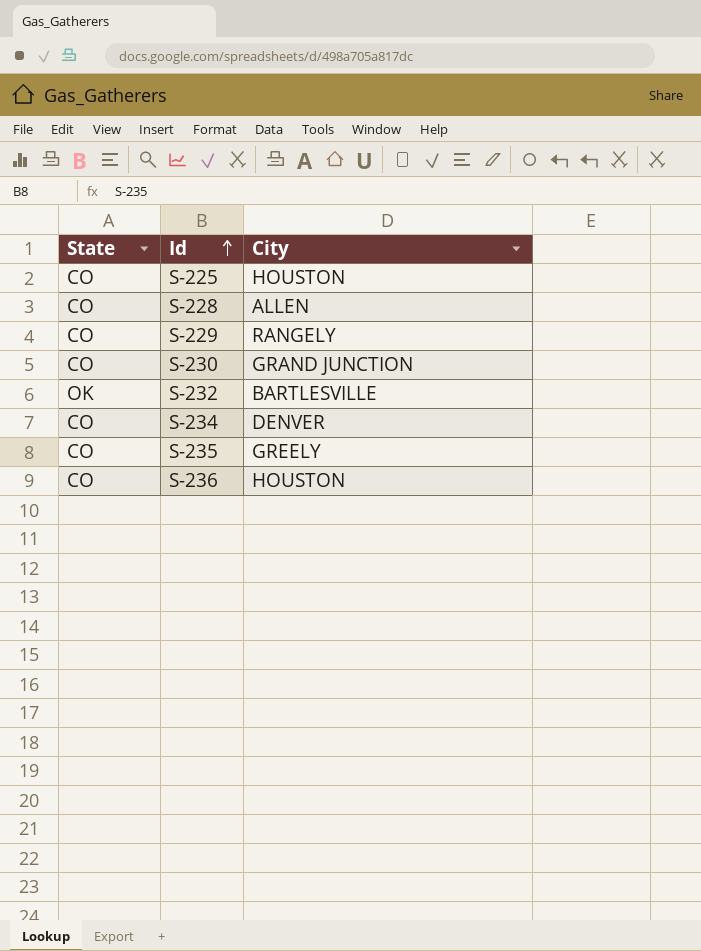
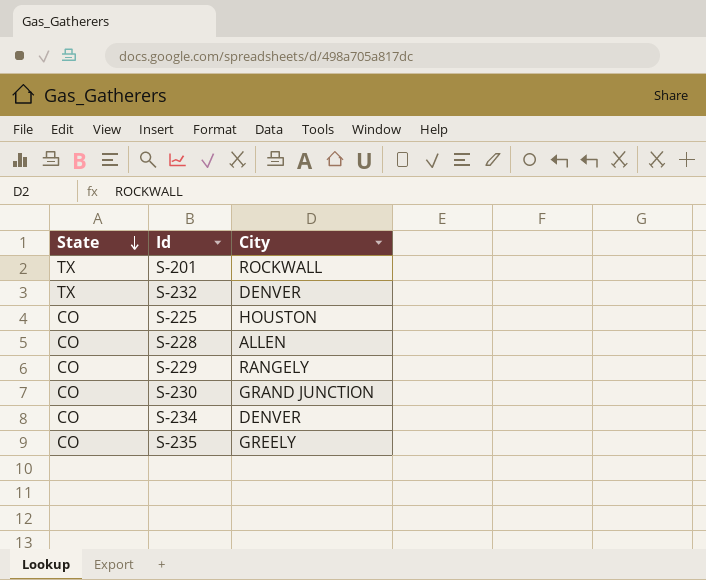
row order: Id ascending -> State descending
row S-236: CO | HOUSTON -> none
row S-201: none -> TX | ROCKWALL
S-232 | State: OK -> TX
S-232 | City: BARTLESVILLE -> DENVER

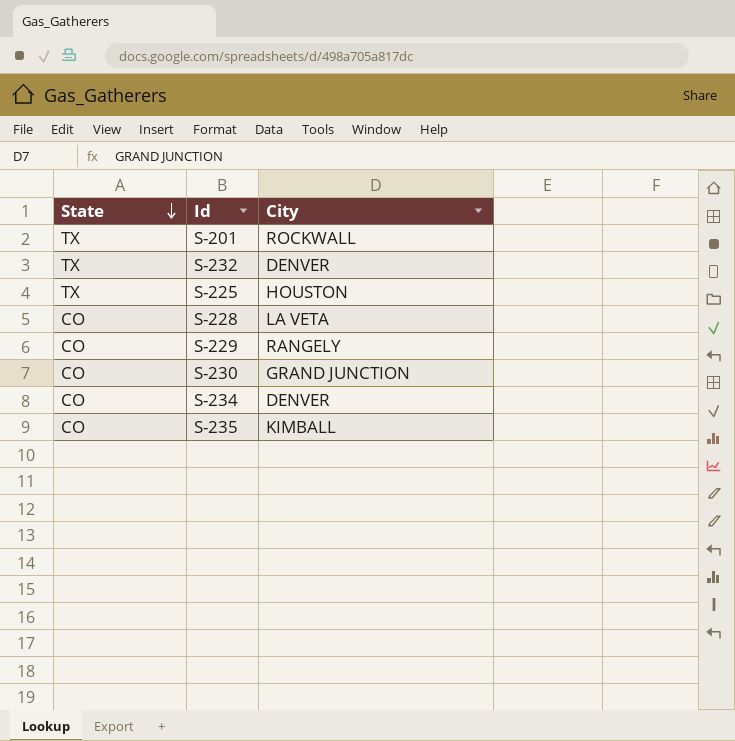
S-225 | State: CO -> TX
S-228 | City: ALLEN -> LA VETA
S-235 | City: GREELY -> KIMBALL

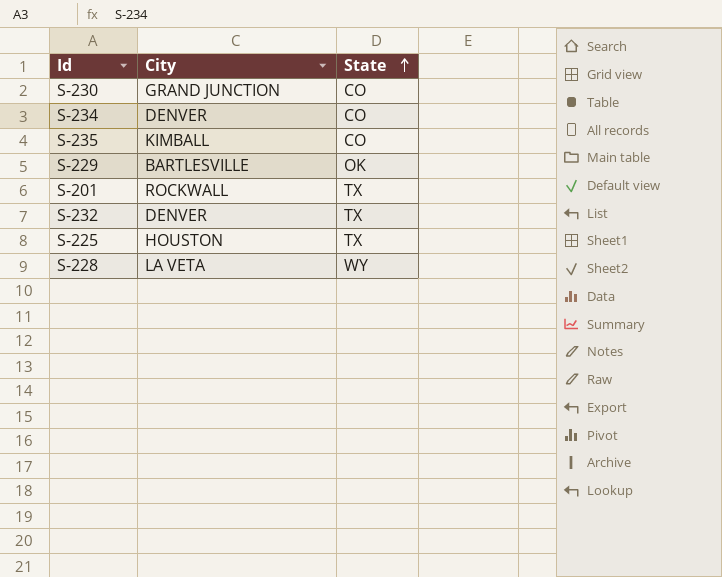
row order: State descending -> State ascending
column State | position: 1 -> 3
S-229 | City: RANGELY -> BARTLESVILLE
S-229 | State: CO -> OK
S-228 | State: CO -> WY

